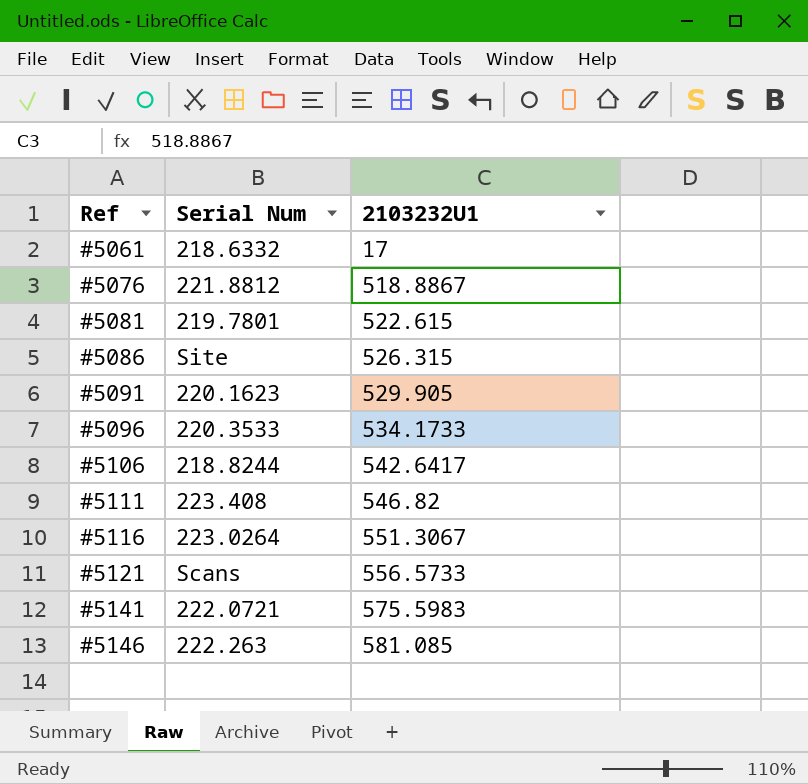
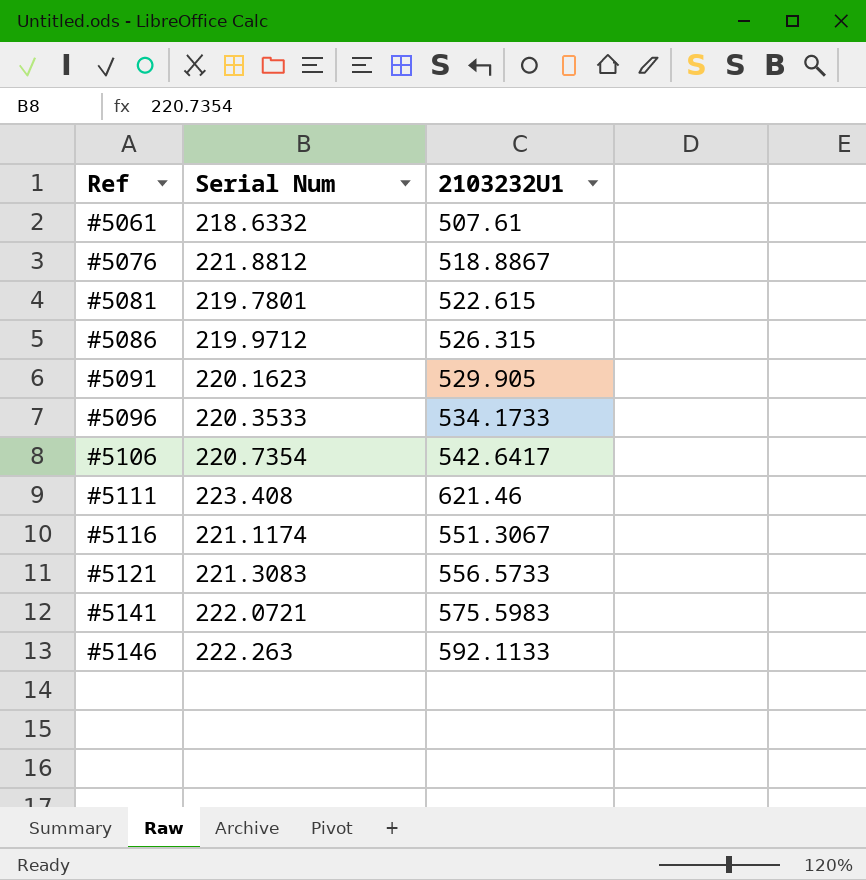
#5061 | 2103232U1: 17 -> 507.61
#5086 | Serial Num: Site -> 219.9712
#5106 | Serial Num: 218.8244 -> 220.7354
#5111 | 2103232U1: 546.82 -> 621.46
#5116 | Serial Num: 223.0264 -> 221.1174
#5121 | Serial Num: Scans -> 221.3083
#5146 | 2103232U1: 581.085 -> 592.1133

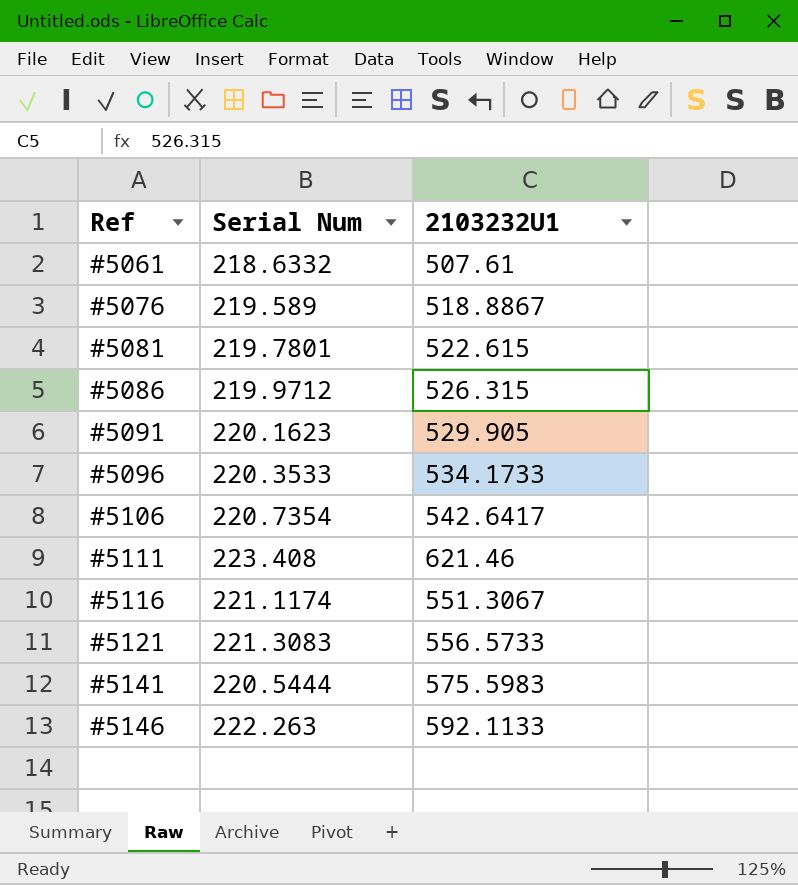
#5076 | Serial Num: 221.8812 -> 219.589
#5141 | Serial Num: 222.0721 -> 220.5444

